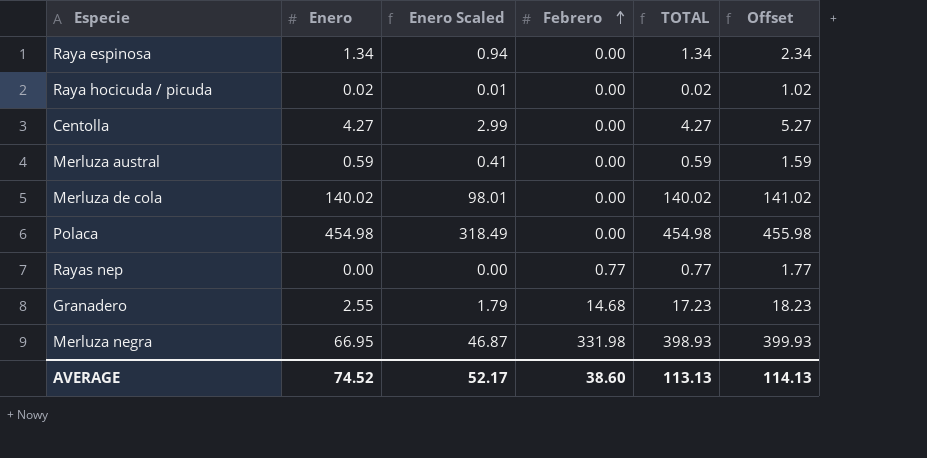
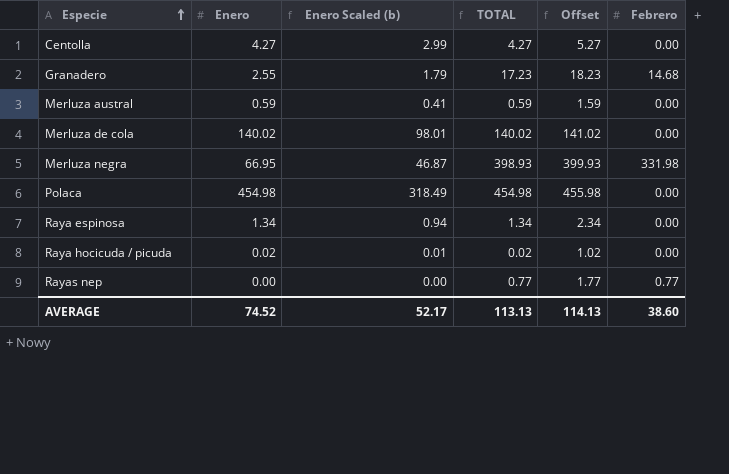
row order: Febrero ascending -> Especie ascending
column name: Enero Scaled -> Enero Scaled (b)
column Febrero | position: 4 -> 6

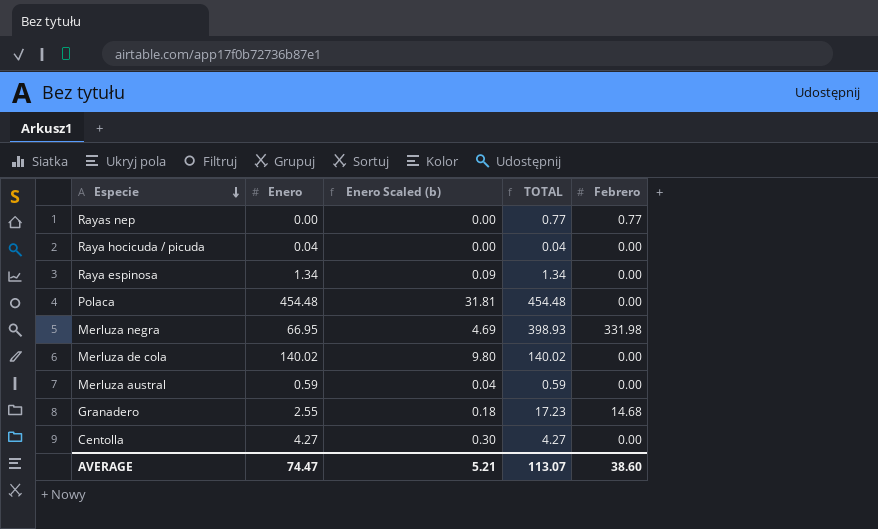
row order: Especie ascending -> Especie descending
column Offset | formula: [TOTAL] + 1 -> none
column Enero Scaled (b) | formula: [Enero] * 0.7 -> [Enero] * 0.07
Raya hocicuda / picuda | Enero: 0.02 -> 0.04
Raya hocicuda / picuda | TOTAL: 0.02 -> 0.04
Polaca | Enero: 454.98 -> 454.48
Polaca | TOTAL: 454.98 -> 454.48
AVERAGE | Enero: 74.52 -> 74.47
AVERAGE | Enero Scaled (b): 52.17 -> 5.21
AVERAGE | TOTAL: 113.13 -> 113.07

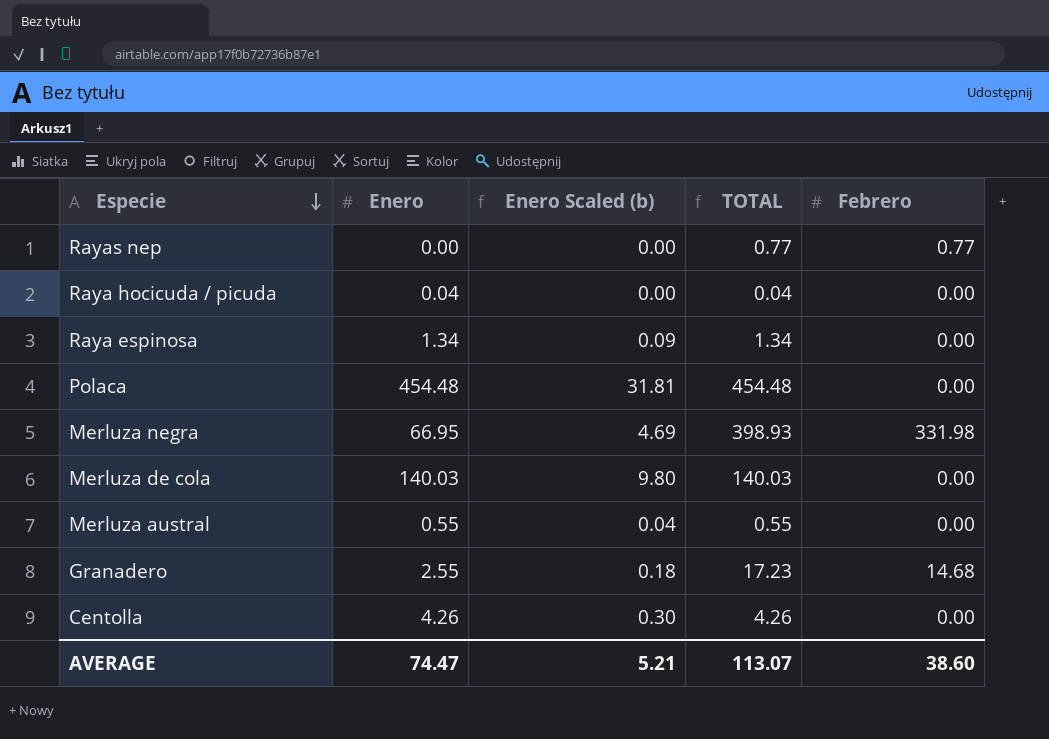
Merluza de cola | Enero: 140.02 -> 140.03
Merluza de cola | TOTAL: 140.02 -> 140.03
Merluza austral | Enero: 0.59 -> 0.55
Merluza austral | TOTAL: 0.59 -> 0.55
Centolla | Enero: 4.27 -> 4.26
Centolla | TOTAL: 4.27 -> 4.26

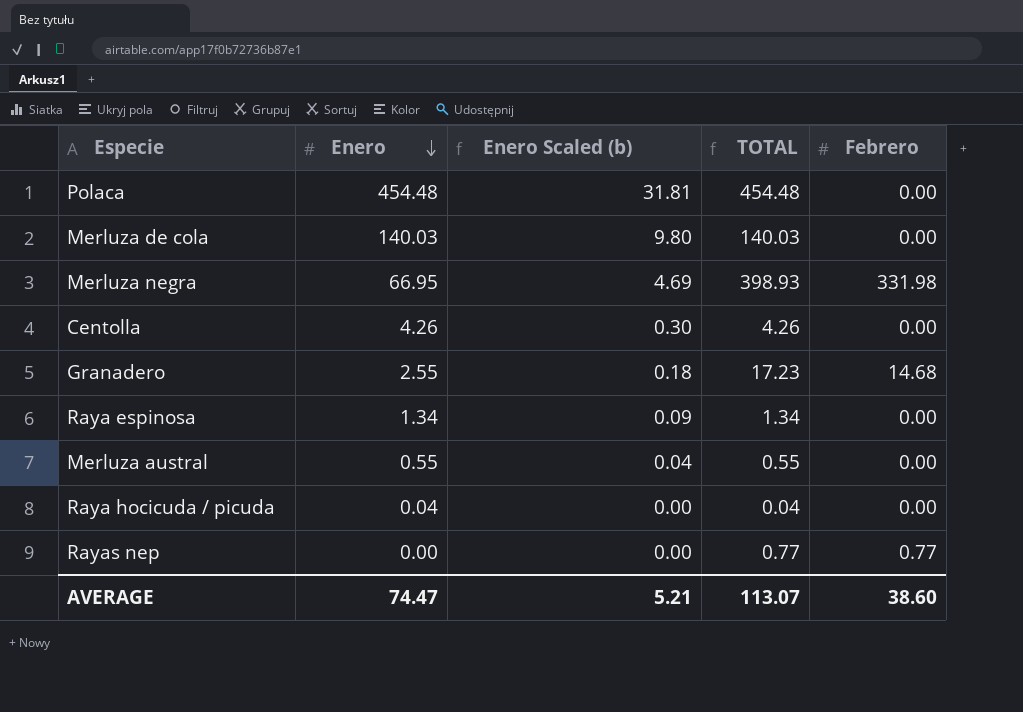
row order: Especie descending -> Enero descending

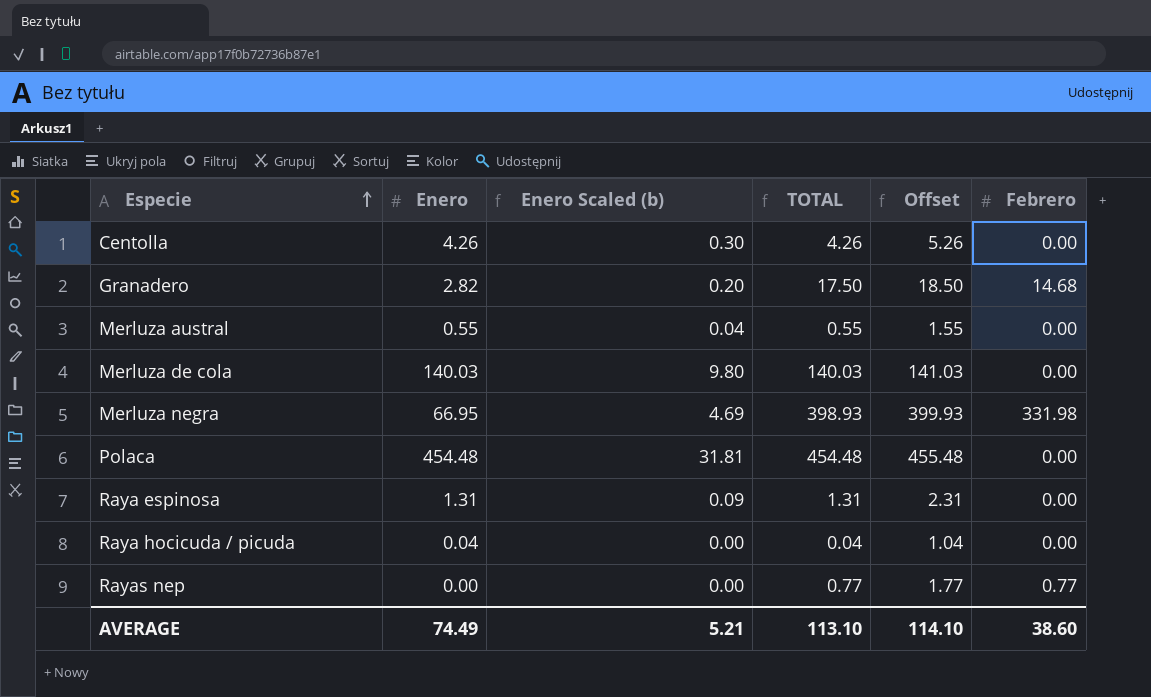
row order: Enero descending -> Especie ascending
column Offset | formula: none -> [TOTAL] + 1
Granadero | Enero: 2.55 -> 2.82
Granadero | Enero Scaled (b): 0.18 -> 0.20
Granadero | TOTAL: 17.23 -> 17.50
Raya espinosa | Enero: 1.34 -> 1.31
Raya espinosa | TOTAL: 1.34 -> 1.31
AVERAGE | Enero: 74.47 -> 74.49
AVERAGE | TOTAL: 113.07 -> 113.10

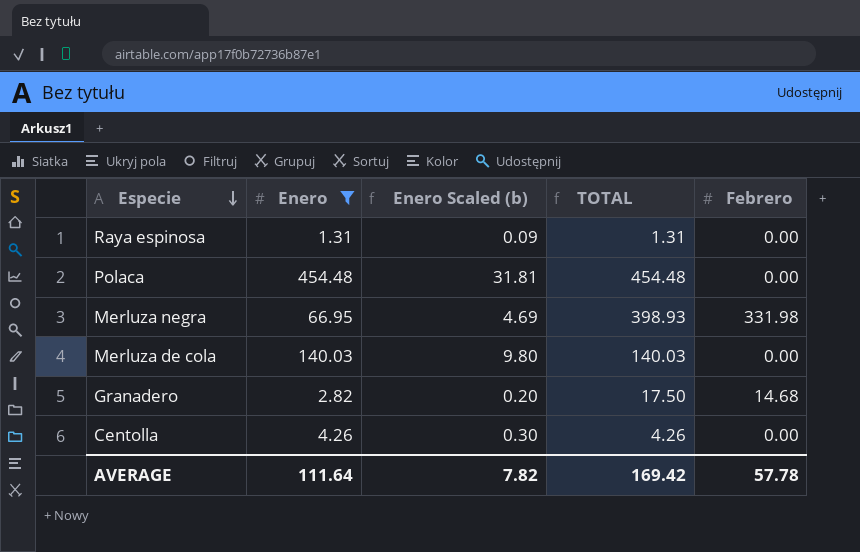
filter: none -> Enero >= 1.31
row order: Especie ascending -> Especie descending
column Offset | formula: [TOTAL] + 1 -> none
AVERAGE | Enero: 74.49 -> 111.64
AVERAGE | Enero Scaled (b): 5.21 -> 7.82
AVERAGE | TOTAL: 113.10 -> 169.42
AVERAGE | Febrero: 38.60 -> 57.78

